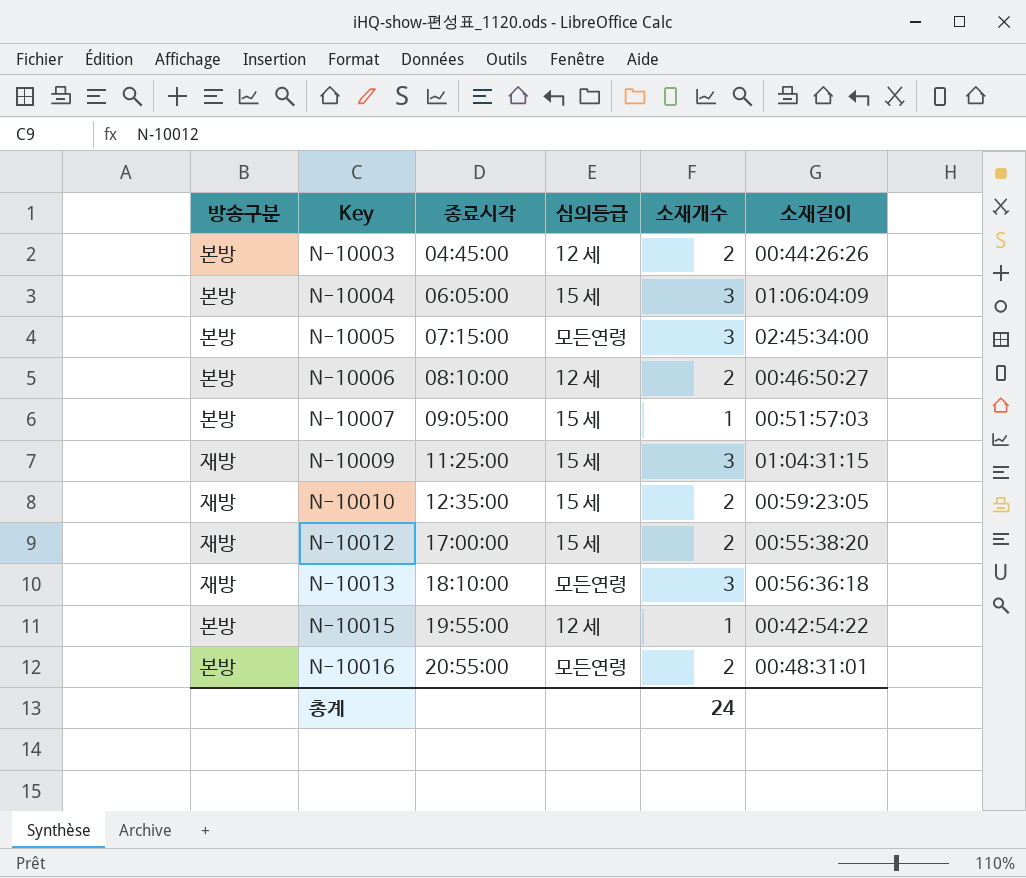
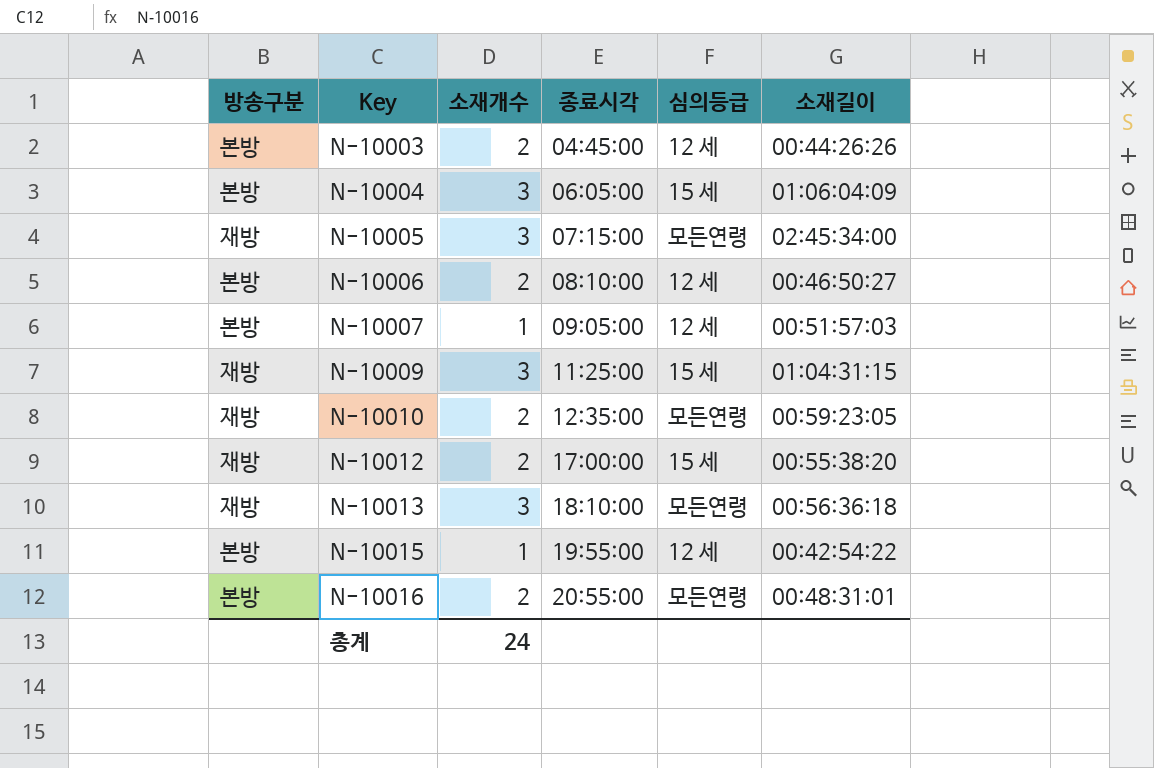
column 소재개수 | position: 5 -> 3
N-10005 | 방송구분: 본방 -> 재방
N-10007 | 심의등급: 15 세 -> 12 세
N-10010 | 심의등급: 15 세 -> 모든연령

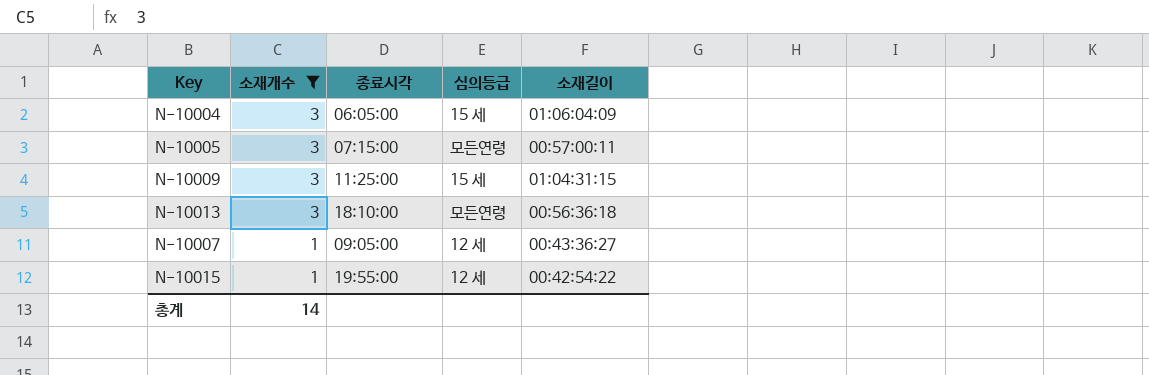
filter: none -> 소재개수 != 2
row order: Key ascending -> 소재개수 descending
column 방송구분 | position: 1 -> none
N-10005 | 소재길이: 02:45:34:00 -> 00:57:00:11
N-10007 | 소재길이: 00:51:57:03 -> 00:43:36:27
총계 | 소재개수: 24 -> 14

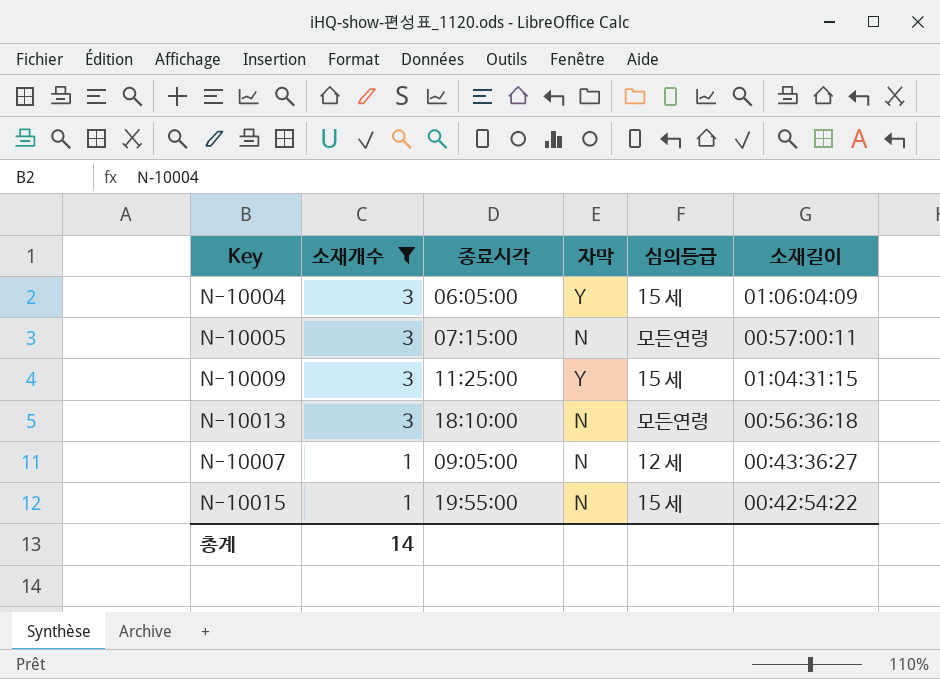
column 자막 | position: none -> 4
N-10015 | 심의등급: 12 세 -> 15 세

